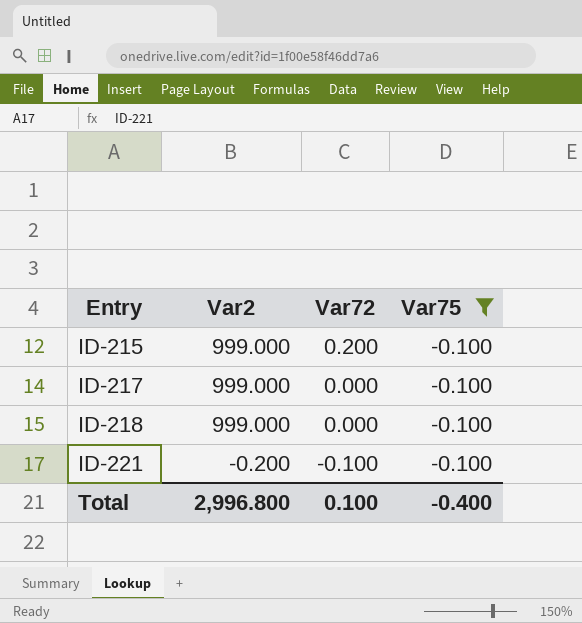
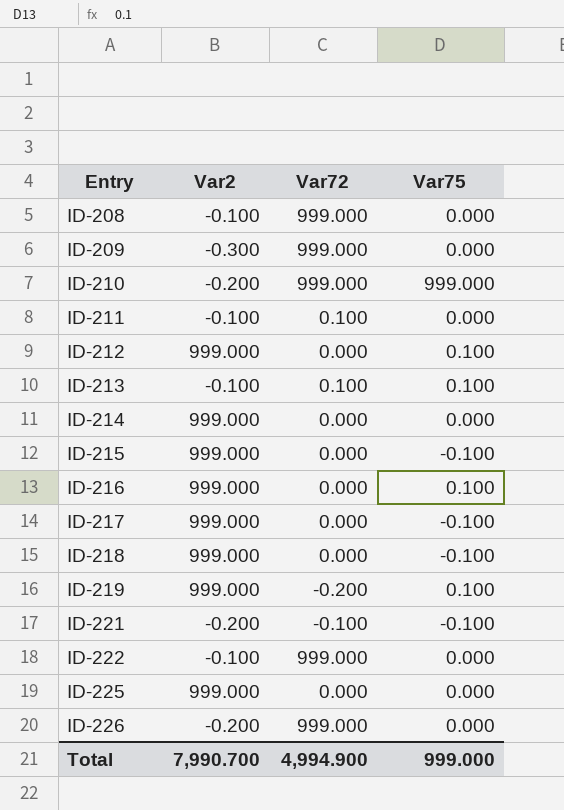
filter: Var75 = -0.100 -> none
ID-215 | Var72: 0.200 -> 0.000
Total | Var2: 2,996.800 -> 7,990.700
Total | Var72: 0.100 -> 4,994.900
Total | Var75: -0.400 -> 999.000

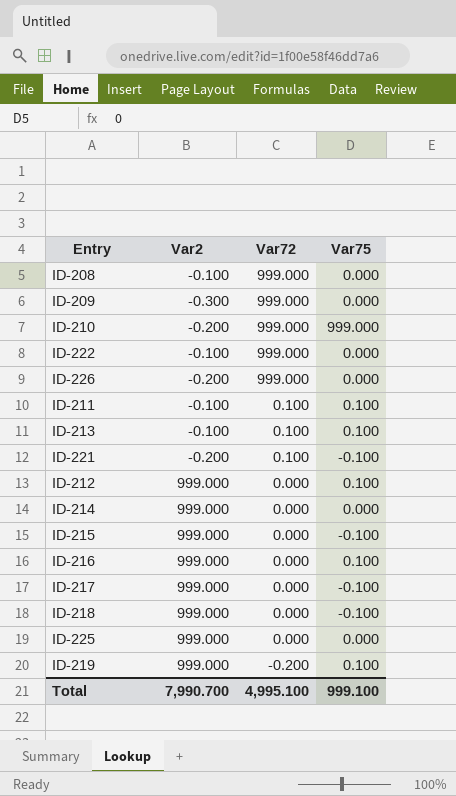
row order: Entry ascending -> Var72 descending
ID-211 | Var75: 0.000 -> 0.100
ID-221 | Var72: -0.100 -> 0.100
Total | Var72: 4,994.900 -> 4,995.100
Total | Var75: 999.000 -> 999.100

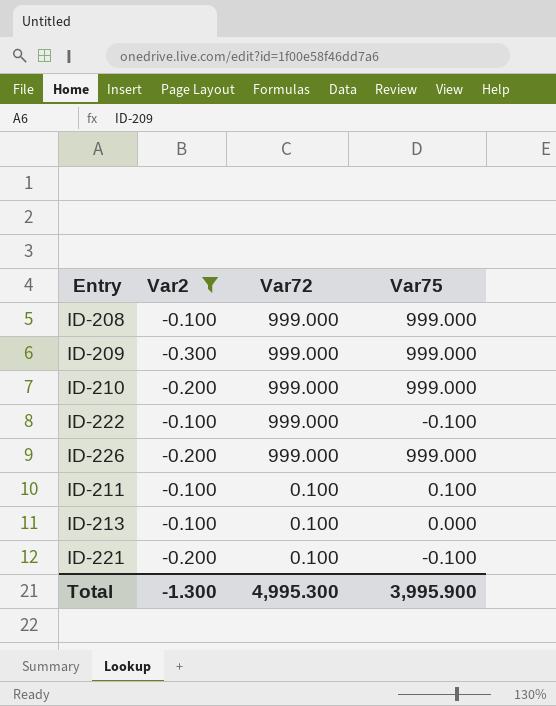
filter: none -> Var2 != 999.000
ID-208 | Var75: 0.000 -> 999.000
ID-209 | Var75: 0.000 -> 999.000
ID-222 | Var75: 0.000 -> -0.100
ID-226 | Var75: 0.000 -> 999.000
ID-213 | Var75: 0.100 -> 0.000
Total | Var2: 7,990.700 -> -1.300
Total | Var72: 4,995.100 -> 4,995.300
Total | Var75: 999.100 -> 3,995.900

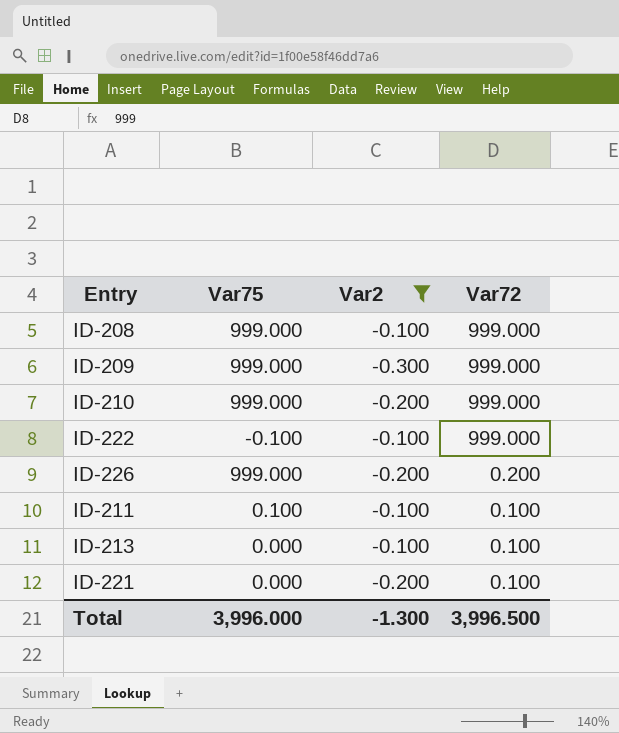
column Var75 | position: 4 -> 2
ID-226 | Var72: 999.000 -> 0.200
ID-221 | Var75: -0.100 -> 0.000
Total | Var75: 3,995.900 -> 3,996.000
Total | Var72: 4,995.300 -> 3,996.500

